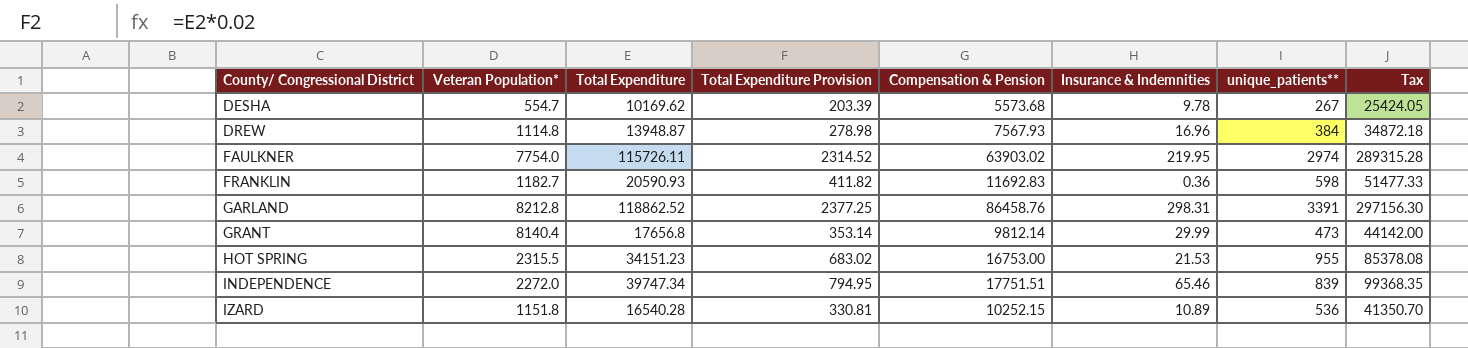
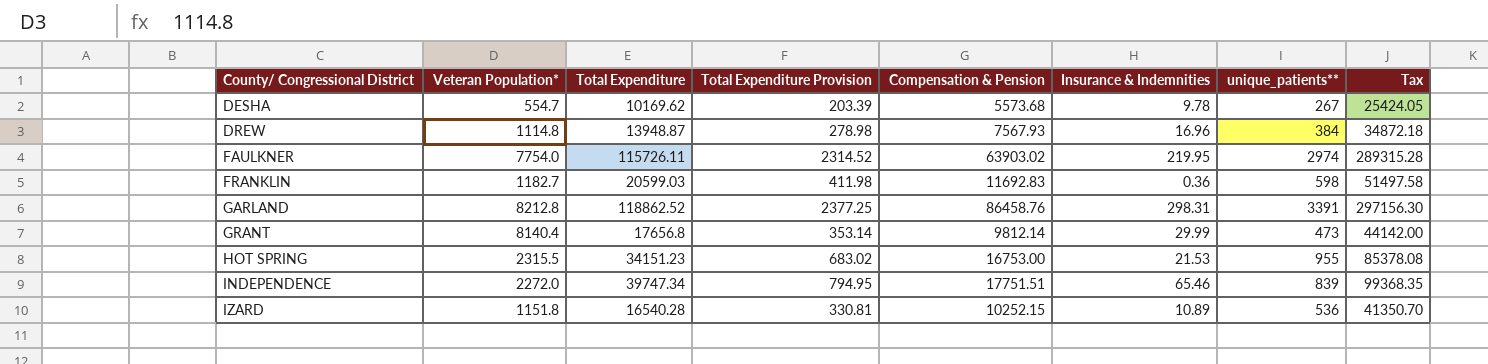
FRANKLIN | Total Expenditure: 20590.93 -> 20599.03
FRANKLIN | Total Expenditure Provision: 411.82 -> 411.98
FRANKLIN | Tax: 51477.33 -> 51497.58

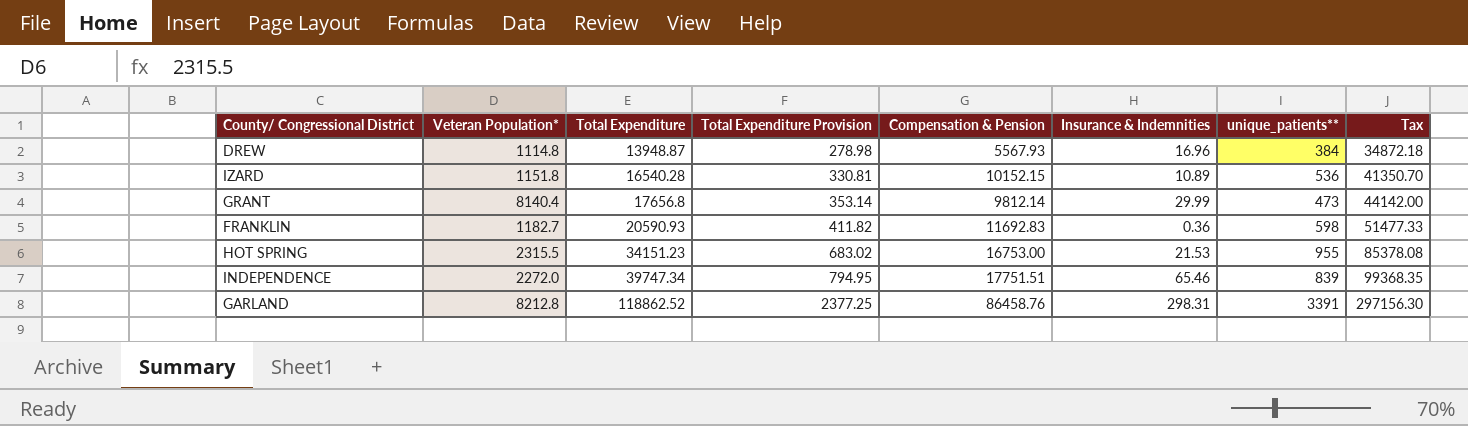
row order: County/ Congressional District ascending -> Total Expenditure ascending
row DESHA: 554.7 | 10169.62 | 203.39 | 5573.68 | 9.78 | 267 | 25424.05 -> none
row FAULKNER: 7754.0 | 115726.11 | 2314.52 | 63903.02 | 219.95 | 2974 | 289315.28 -> none
DREW | Compensation & Pension: 7567.93 -> 5567.93
IZARD | Compensation & Pension: 10252.15 -> 10152.15
FRANKLIN | Total Expenditure: 20599.03 -> 20590.93
FRANKLIN | Total Expenditure Provision: 411.98 -> 411.82
FRANKLIN | Tax: 51497.58 -> 51477.33

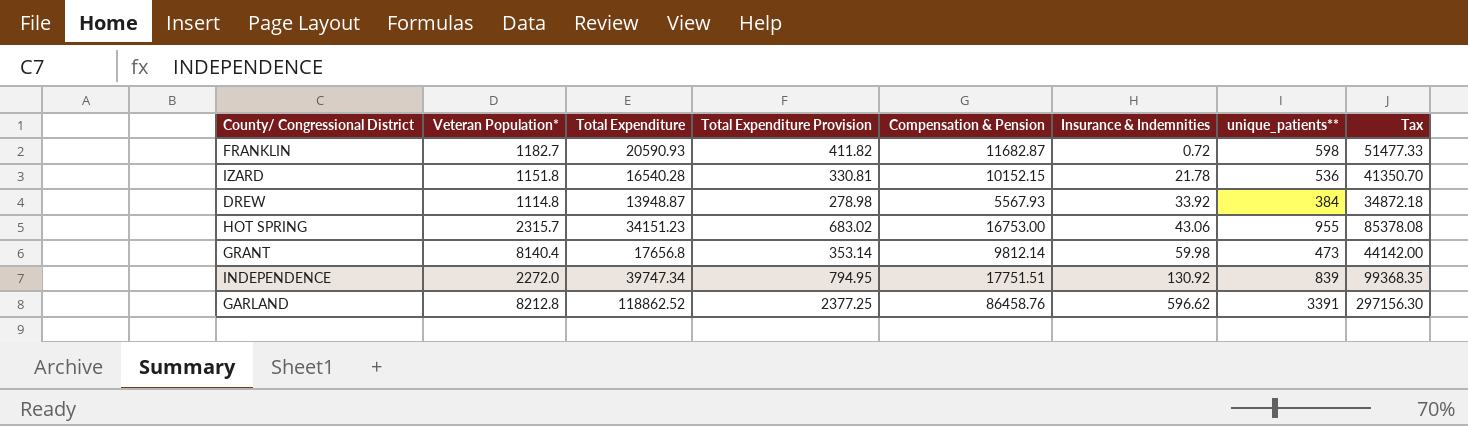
row order: Total Expenditure ascending -> Insurance & Indemnities ascending
FRANKLIN | Compensation & Pension: 11692.83 -> 11682.87
FRANKLIN | Insurance & Indemnities: 0.36 -> 0.72
IZARD | Insurance & Indemnities: 10.89 -> 21.78
DREW | Insurance & Indemnities: 16.96 -> 33.92
HOT SPRING | Veteran Population*: 2315.5 -> 2315.7
HOT SPRING | Insurance & Indemnities: 21.53 -> 43.06
GRANT | Insurance & Indemnities: 29.99 -> 59.98
INDEPENDENCE | Insurance & Indemnities: 65.46 -> 130.92
GARLAND | Insurance & Indemnities: 298.31 -> 596.62

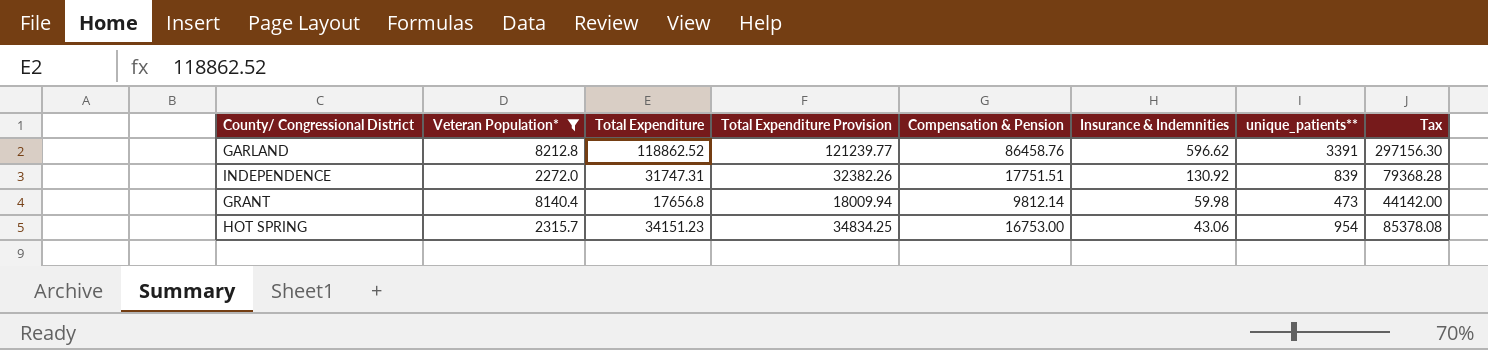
filter: none -> Veteran Population* >= 2272.0
row order: Insurance & Indemnities ascending -> Insurance & Indemnities descending
column Total Expenditure Provision | formula: [Total Expenditure] * 0.02 -> [Total Expenditure] * 1.02
INDEPENDENCE | Total Expenditure: 39747.34 -> 31747.31
INDEPENDENCE | Tax: 99368.35 -> 79368.28
HOT SPRING | unique_patients**: 955 -> 954

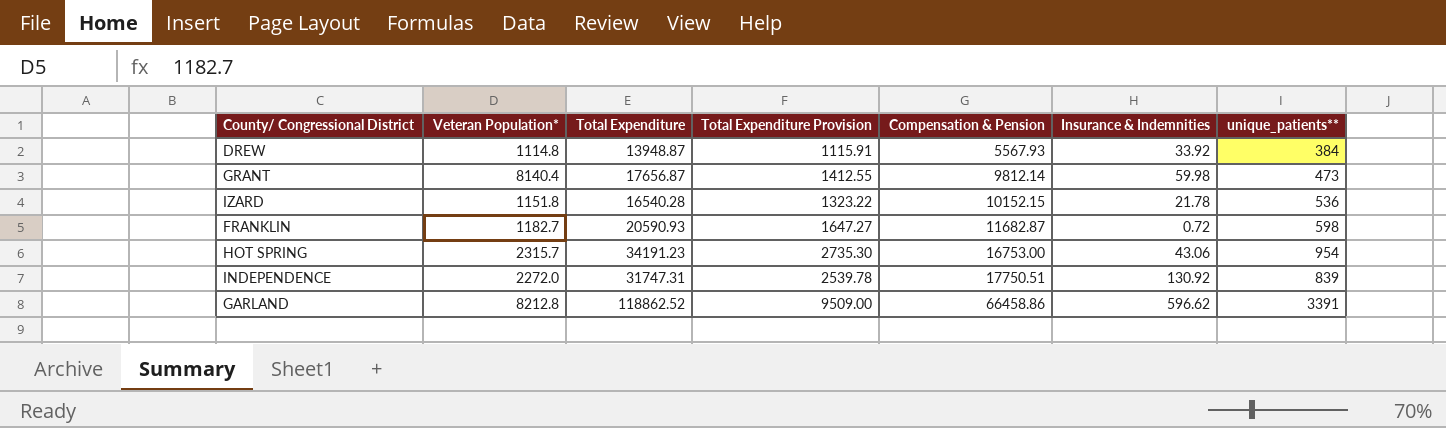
filter: Veteran Population* >= 2272.0 -> none
row order: Insurance & Indemnities descending -> Compensation & Pension ascending
column Tax | formula: [Total Expenditure] * 2.5 -> none
column Total Expenditure Provision | formula: [Total Expenditure] * 1.02 -> [Total Expenditure] * 0.08
GRANT | Total Expenditure: 17656.8 -> 17656.87
HOT SPRING | Total Expenditure: 34151.23 -> 34191.23
INDEPENDENCE | Compensation & Pension: 17751.51 -> 17750.51
GARLAND | Compensation & Pension: 86458.76 -> 66458.86

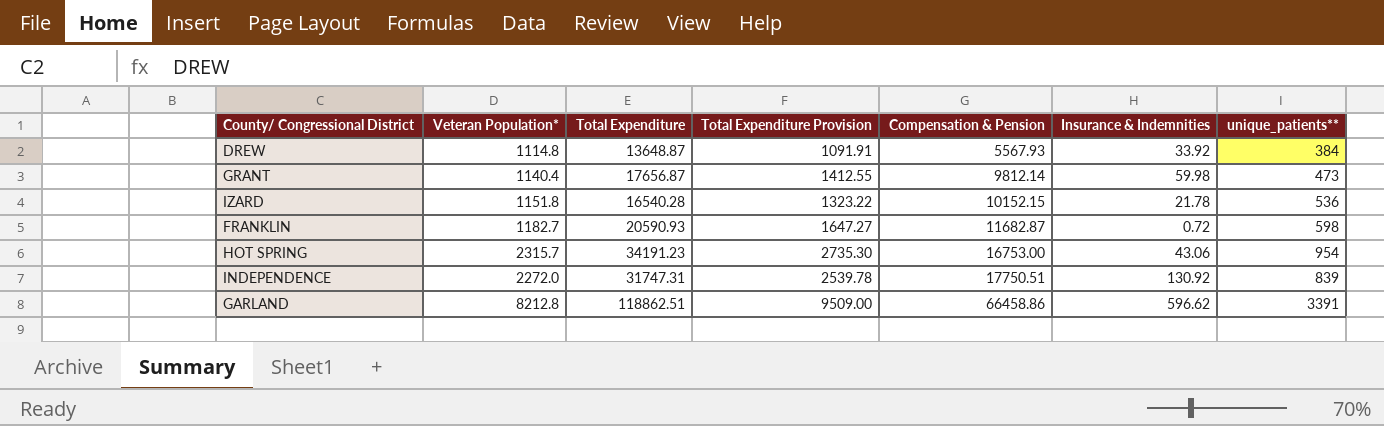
DREW | Total Expenditure: 13948.87 -> 13648.87
DREW | Total Expenditure Provision: 1115.91 -> 1091.91
GRANT | Veteran Population*: 8140.4 -> 1140.4
GARLAND | Total Expenditure: 118862.52 -> 118862.51

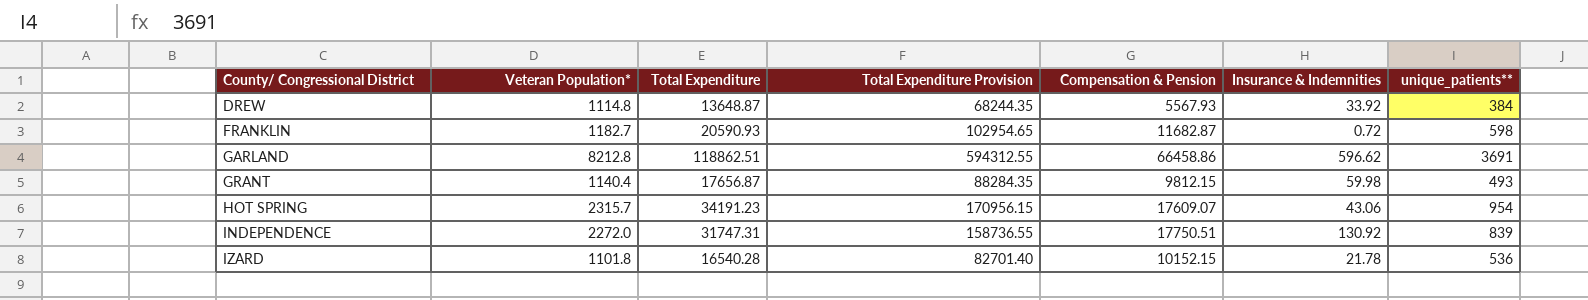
row order: Compensation & Pension ascending -> County/ Congressional District ascending
column Total Expenditure Provision | formula: [Total Expenditure] * 0.08 -> [Total Expenditure] * 5
GARLAND | unique_patients**: 3391 -> 3691
GRANT | Compensation & Pension: 9812.14 -> 9812.15
GRANT | unique_patients**: 473 -> 493
HOT SPRING | Compensation & Pension: 16753.00 -> 17609.07
IZARD | Veteran Population*: 1151.8 -> 1101.8

